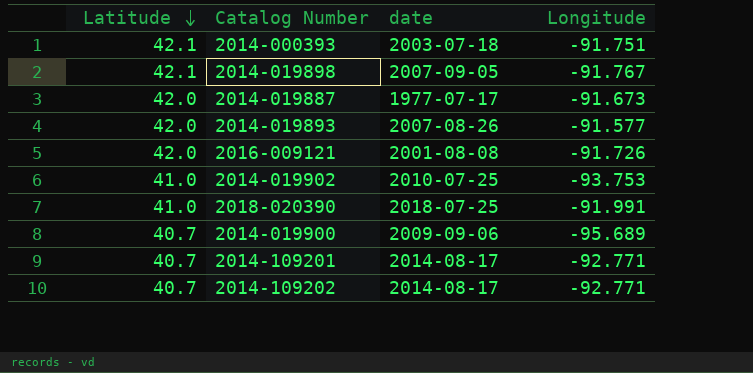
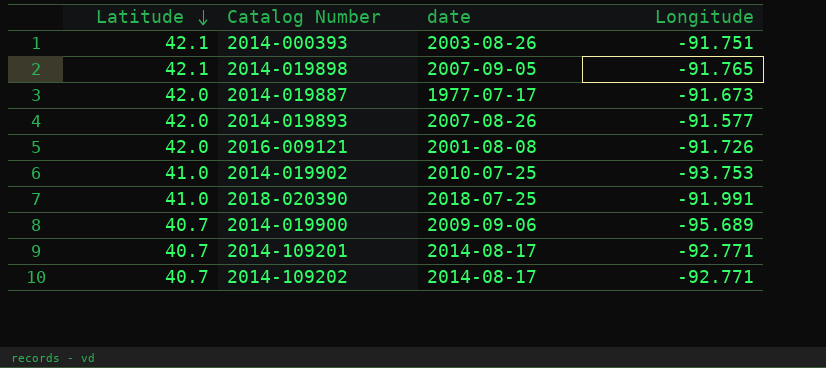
2014-000393 | date: 2003-07-18 -> 2003-08-26
2014-019898 | Longitude: -91.767 -> -91.765

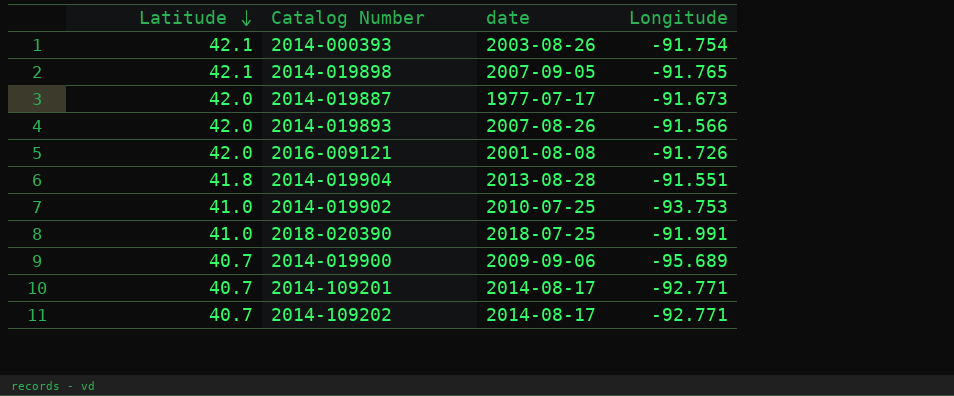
2014-000393 | Longitude: -91.751 -> -91.754
2014-019893 | Longitude: -91.577 -> -91.566
row 2014-019904: none -> 41.8 | 2013-08-28 | -91.551

